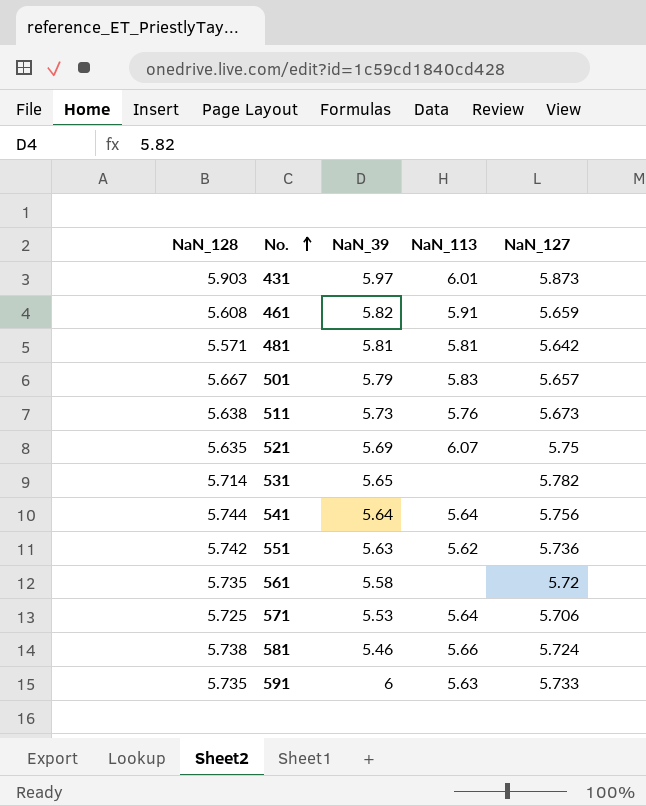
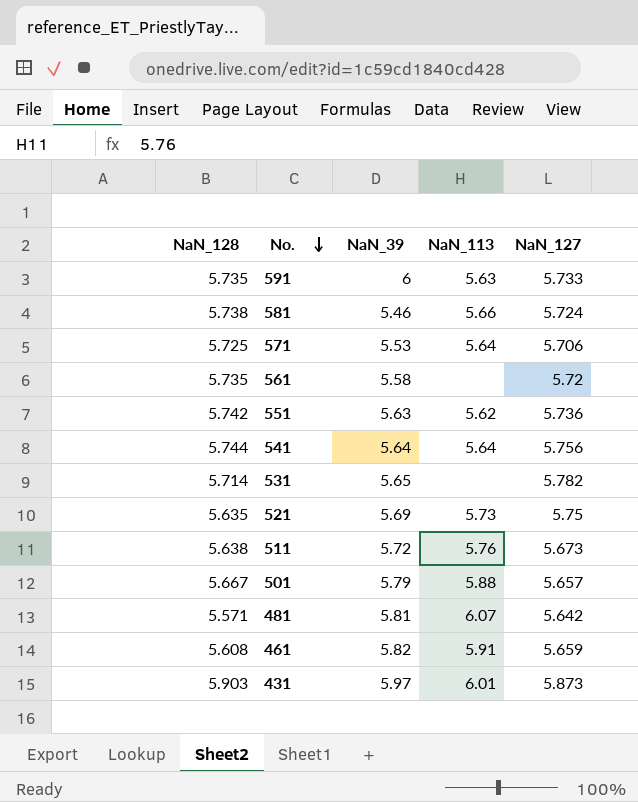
row order: No. ascending -> No. descending
521 | NaN_113: 6.07 -> 5.73
511 | NaN_39: 5.73 -> 5.72
501 | NaN_113: 5.83 -> 5.88
481 | NaN_113: 5.81 -> 6.07

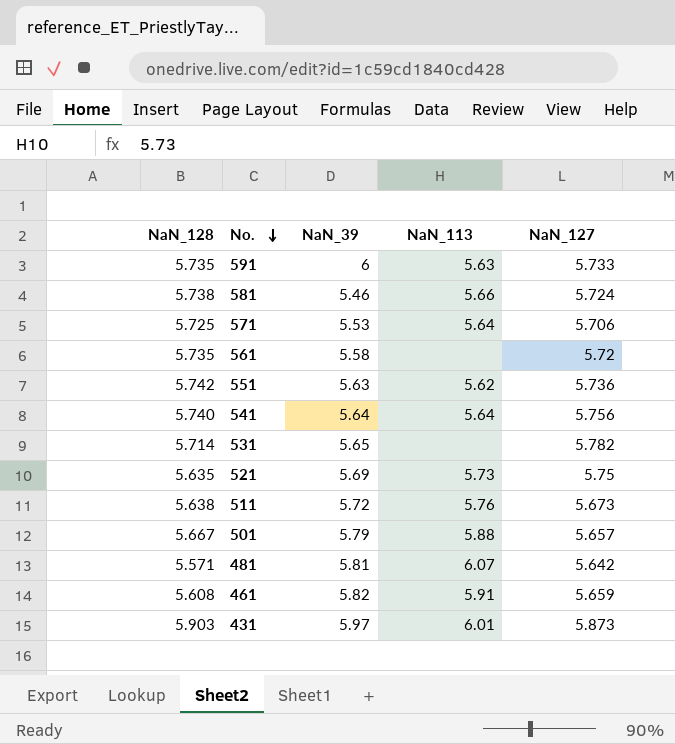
541 | NaN_128: 5.744 -> 5.740

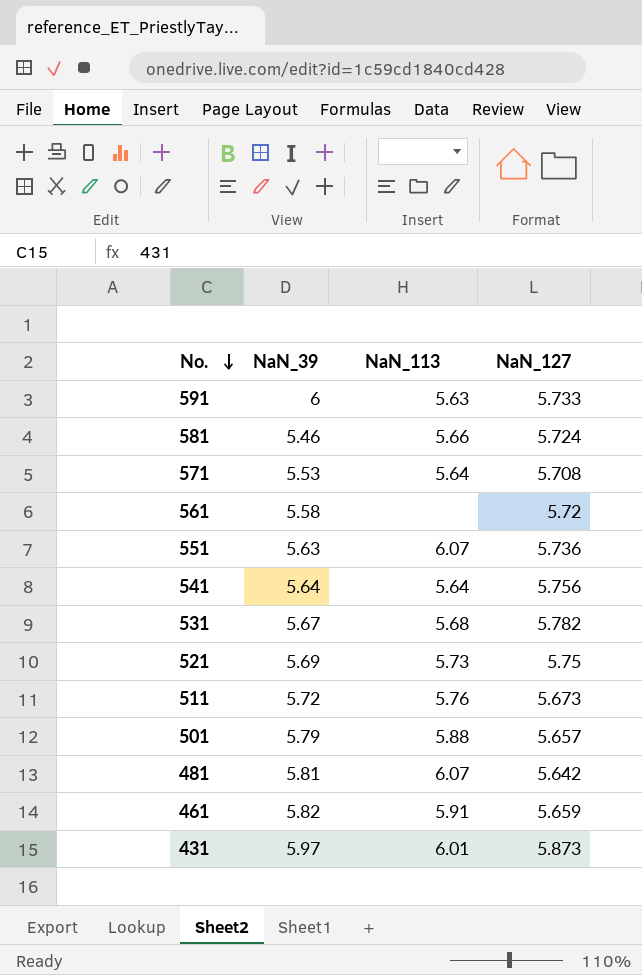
column NaN_128 | position: 1 -> none
571 | NaN_127: 5.706 -> 5.708
551 | NaN_113: 5.62 -> 6.07
531 | NaN_39: 5.65 -> 5.67
531 | NaN_113: none -> 5.68

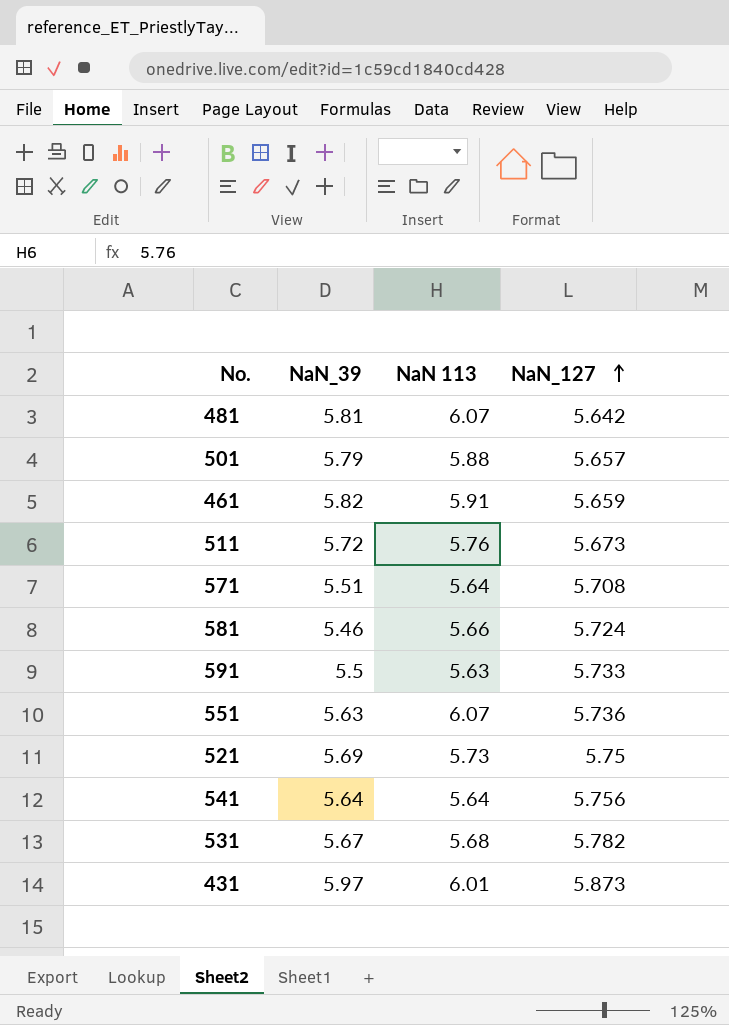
row order: No. descending -> NaN_127 ascending
column name: NaN_113 -> NaN 113
row 561: 5.58 | none | 5.72 -> none
571 | NaN_39: 5.53 -> 5.51
591 | NaN_39: 6 -> 5.5

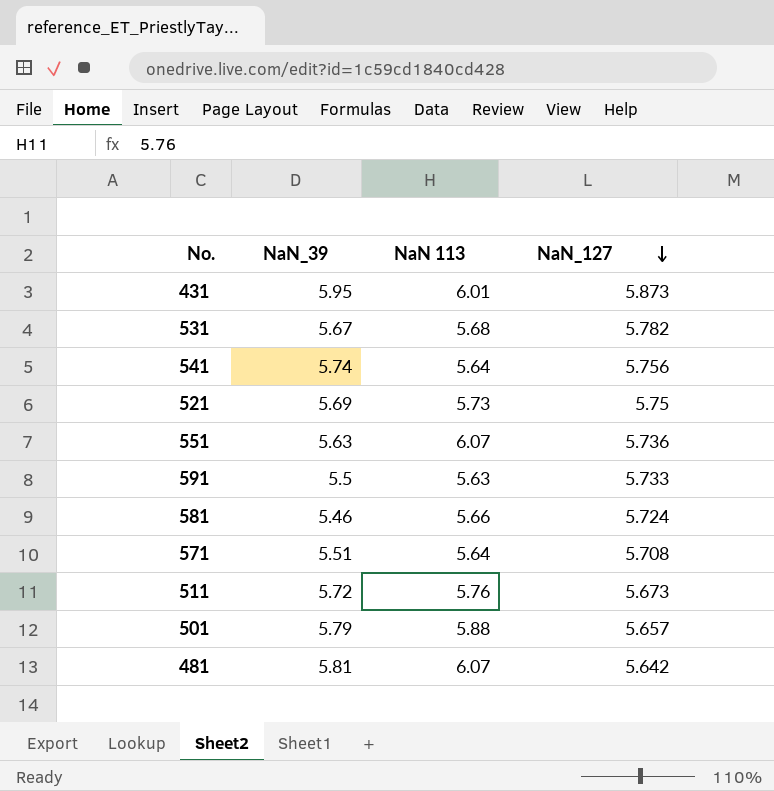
row order: NaN_127 ascending -> NaN_127 descending
row 461: 5.82 | 5.91 | 5.659 -> none
431 | NaN_39: 5.97 -> 5.95
541 | NaN_39: 5.64 -> 5.74

